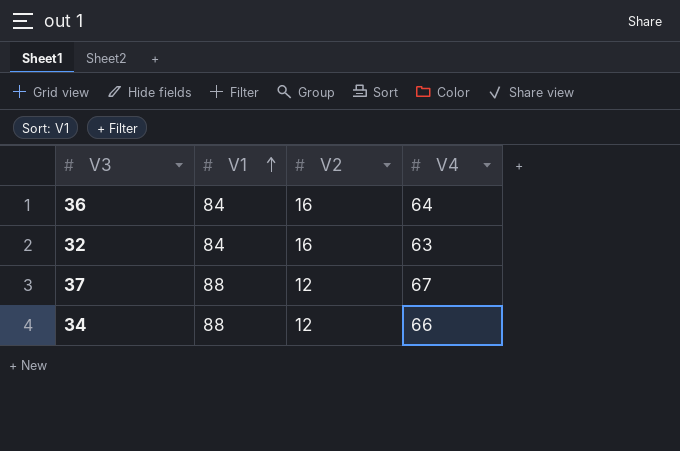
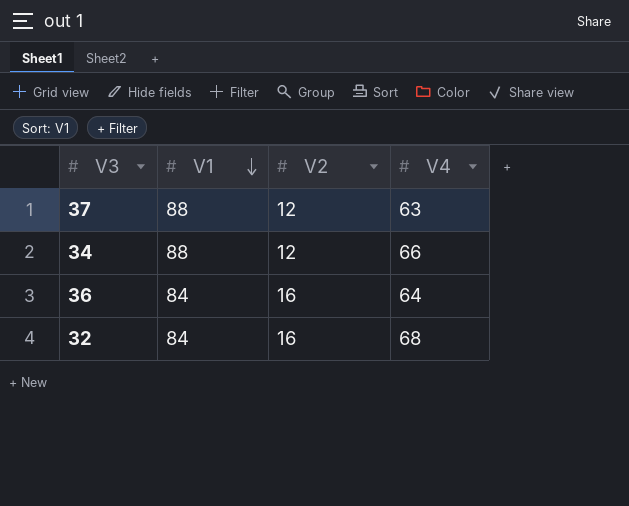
row order: V1 ascending -> V1 descending
37 | V4: 67 -> 63
32 | V4: 63 -> 68

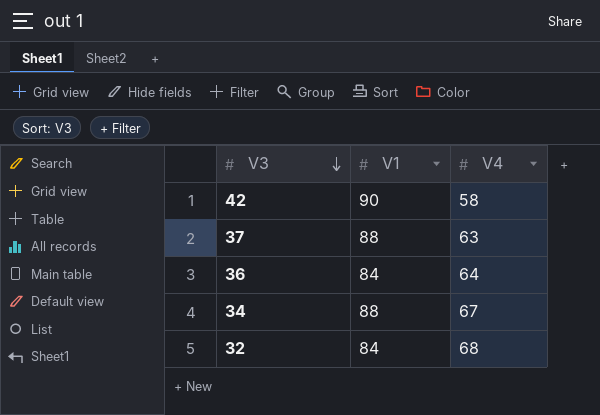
row order: V1 descending -> V3 descending
column V2 | position: 3 -> none
row 42: none -> 90 | 58
34 | V4: 66 -> 67

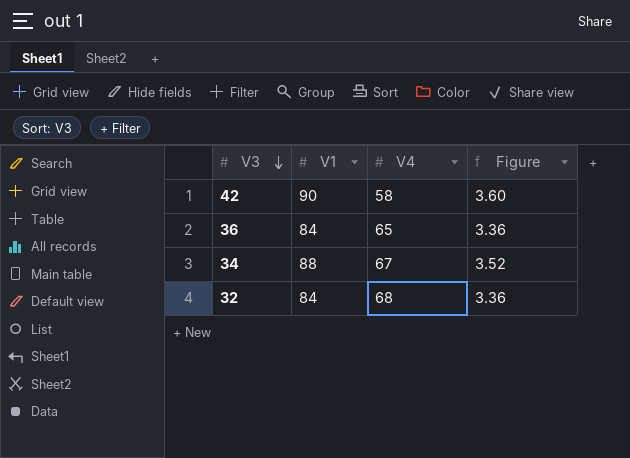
column Figure | formula: none -> [V1] * 0.04
row 37: 88 | 63 -> none
36 | V4: 64 -> 65

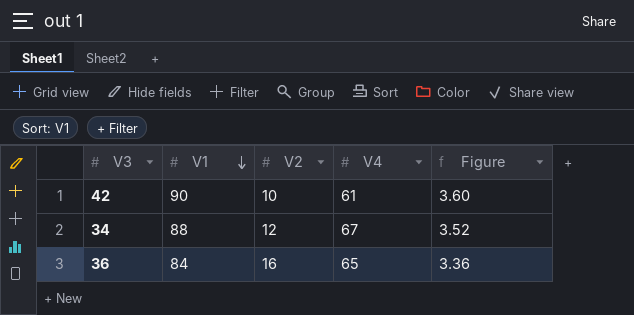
row order: V3 descending -> V1 descending
column V2 | position: none -> 3
row 32: 84 | 68 | 3.36 -> none
42 | V4: 58 -> 61

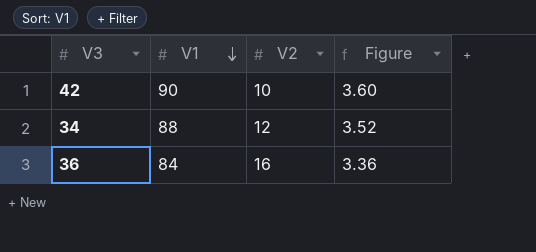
column V4 | position: 4 -> none

